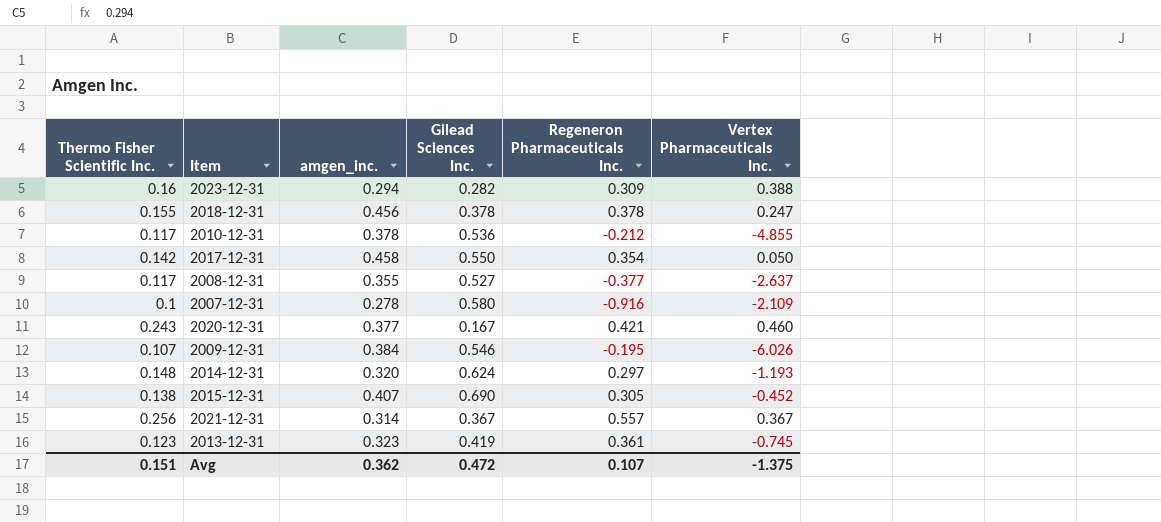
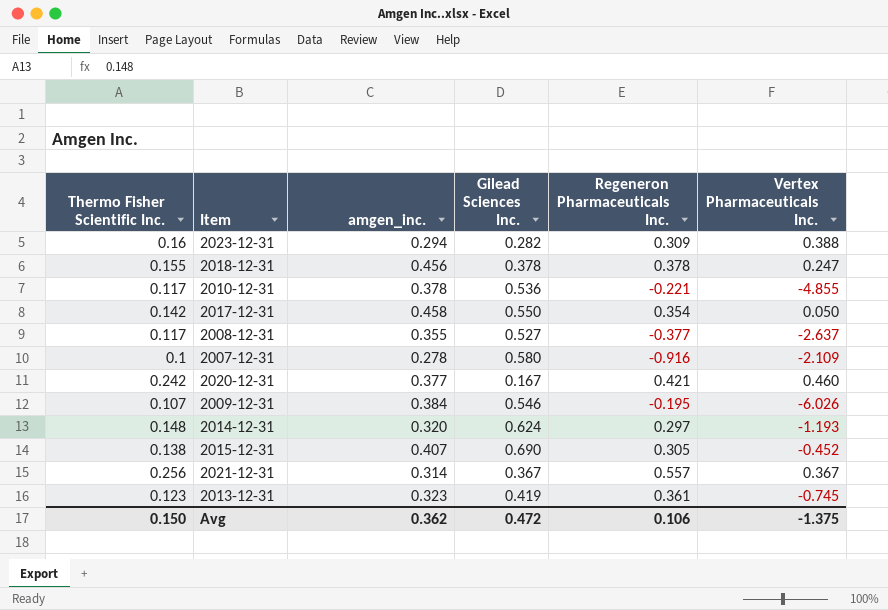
2010-12-31 | Regeneron Pharmaceuticals Inc.: -0.212 -> -0.221
2020-12-31 | Thermo Fisher Scientific Inc.: 0.243 -> 0.242
Avg | Thermo Fisher Scientific Inc.: 0.151 -> 0.150
Avg | Regeneron Pharmaceuticals Inc.: 0.107 -> 0.106

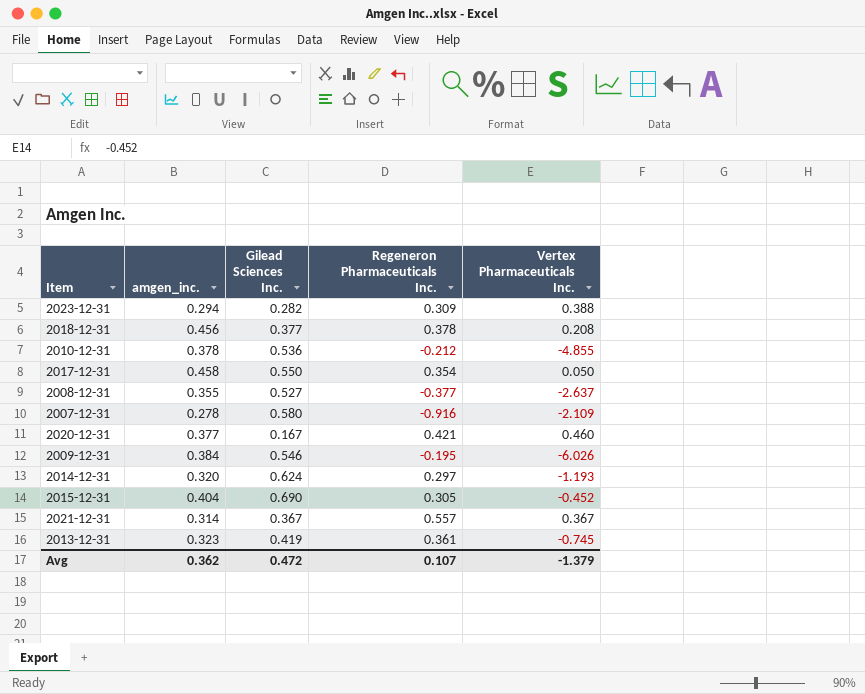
column Thermo Fisher Scientific Inc. | position: 1 -> none
2018-12-31 | Gilead Sciences Inc.: 0.378 -> 0.377
2018-12-31 | Vertex Pharmaceuticals Inc.: 0.247 -> 0.208
2010-12-31 | Regeneron Pharmaceuticals Inc.: -0.221 -> -0.212
2015-12-31 | amgen_inc.: 0.407 -> 0.404
Avg | Regeneron Pharmaceuticals Inc.: 0.106 -> 0.107
Avg | Vertex Pharmaceuticals Inc.: -1.375 -> -1.379

